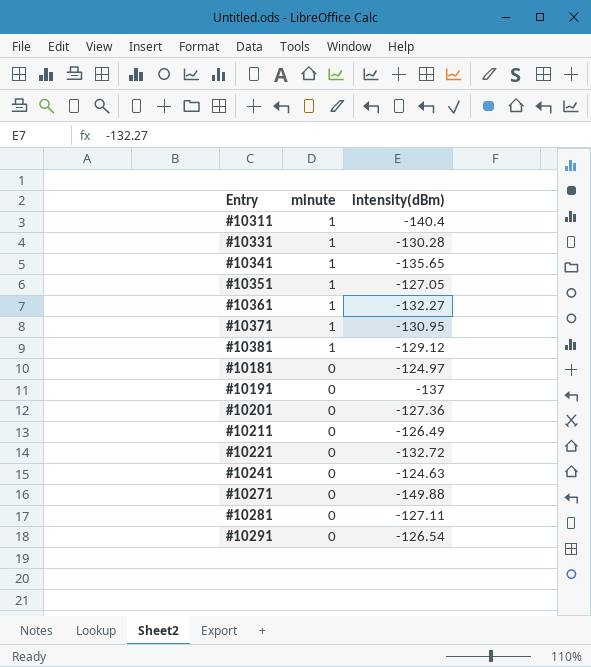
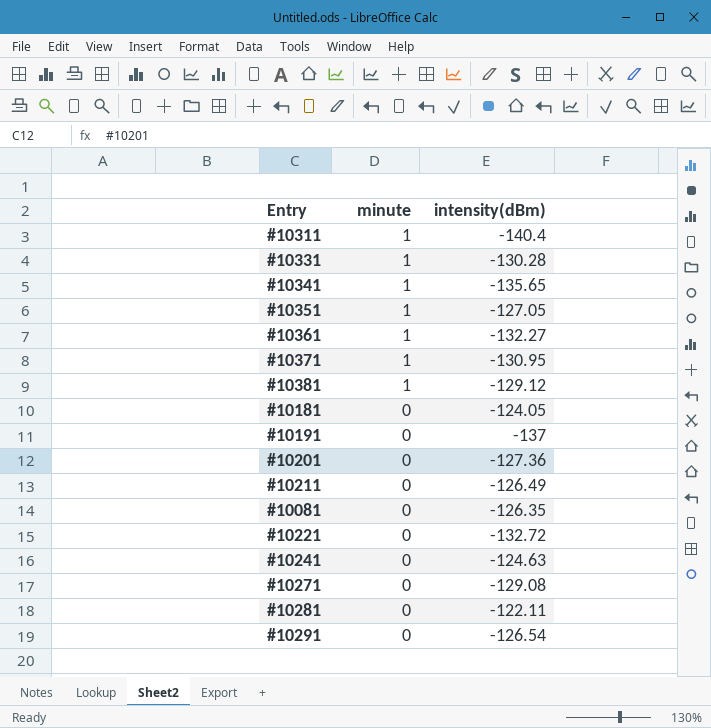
#10181 | intensity(dBm): -124.97 -> -124.05
row #10081: none -> 0 | -126.35
#10271 | intensity(dBm): -149.88 -> -129.08
#10281 | intensity(dBm): -127.11 -> -122.11

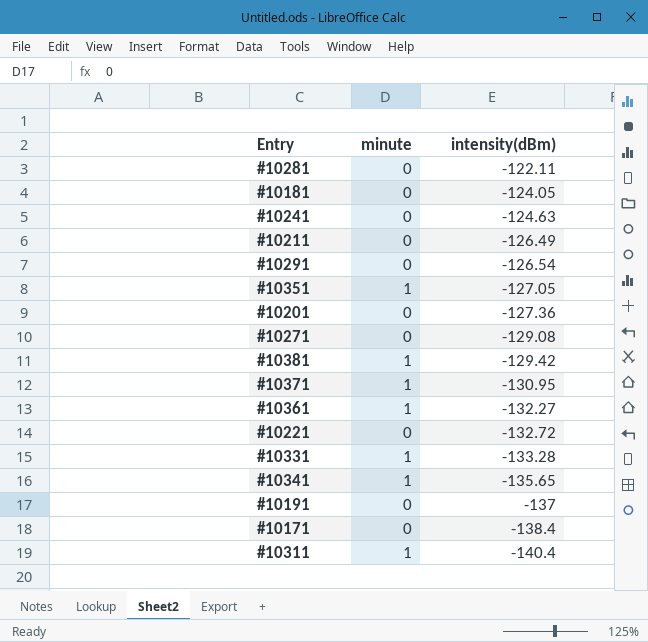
row order: minute descending -> intensity(dBm) descending
row #10081: 0 | -126.35 -> none
#10381 | intensity(dBm): -129.12 -> -129.42
#10331 | intensity(dBm): -130.28 -> -133.28
row #10171: none -> 0 | -138.4

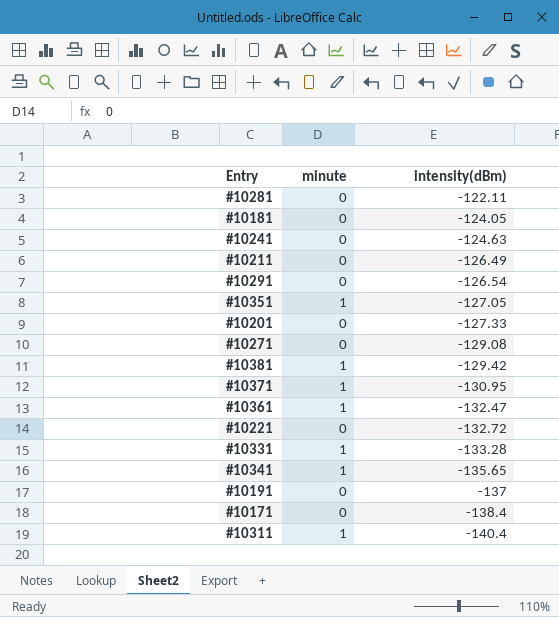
#10201 | intensity(dBm): -127.36 -> -127.33
#10361 | intensity(dBm): -132.27 -> -132.47

